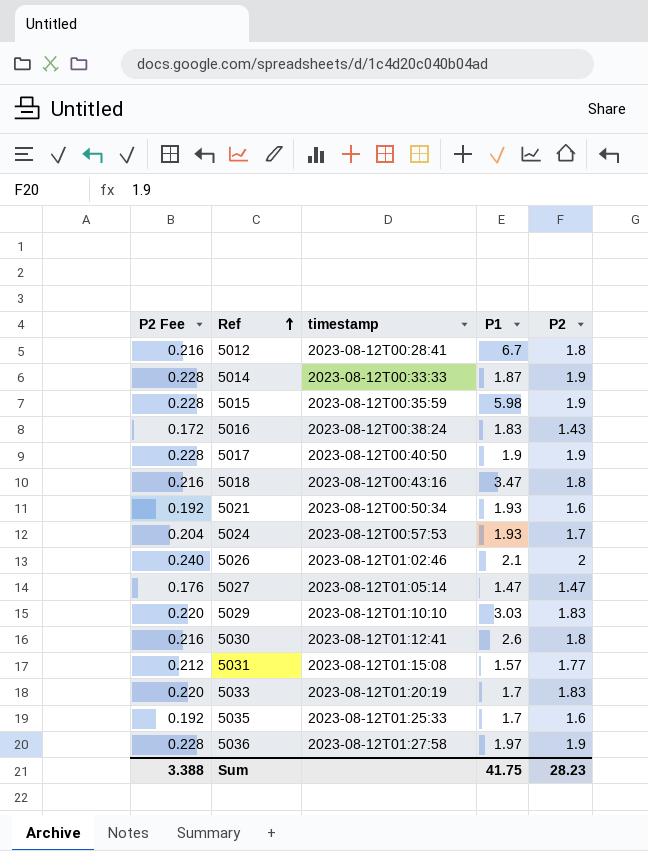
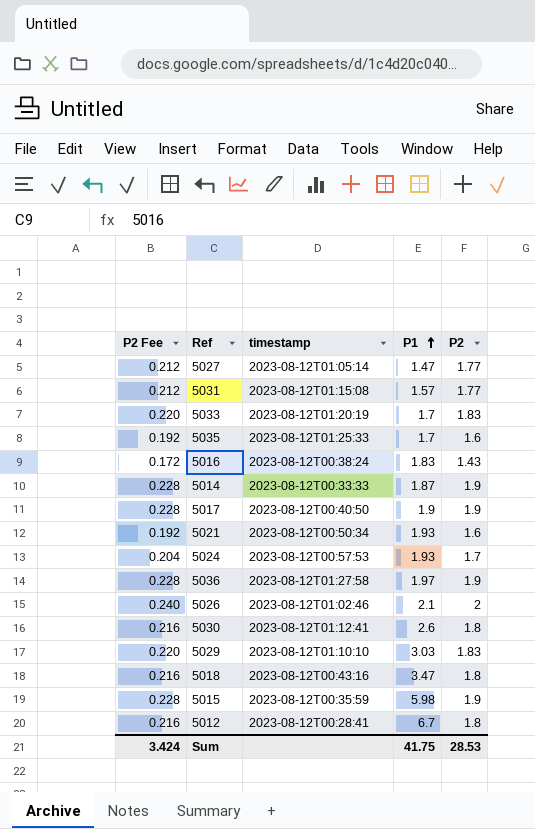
row order: Ref ascending -> P1 ascending
5027 | P2 Fee: 0.176 -> 0.212
5027 | P2: 1.47 -> 1.77
Sum | P2 Fee: 3.388 -> 3.424
Sum | P2: 28.23 -> 28.53

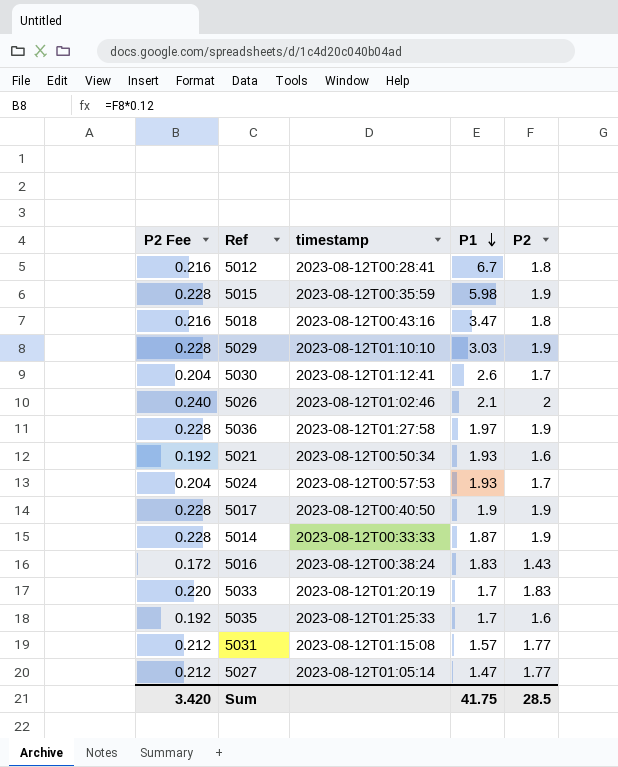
row order: P1 ascending -> P1 descending
5029 | P2 Fee: 0.220 -> 0.228
5029 | P2: 1.83 -> 1.9
5030 | P2 Fee: 0.216 -> 0.204
5030 | P2: 1.8 -> 1.7
Sum | P2 Fee: 3.424 -> 3.420
Sum | P2: 28.53 -> 28.5

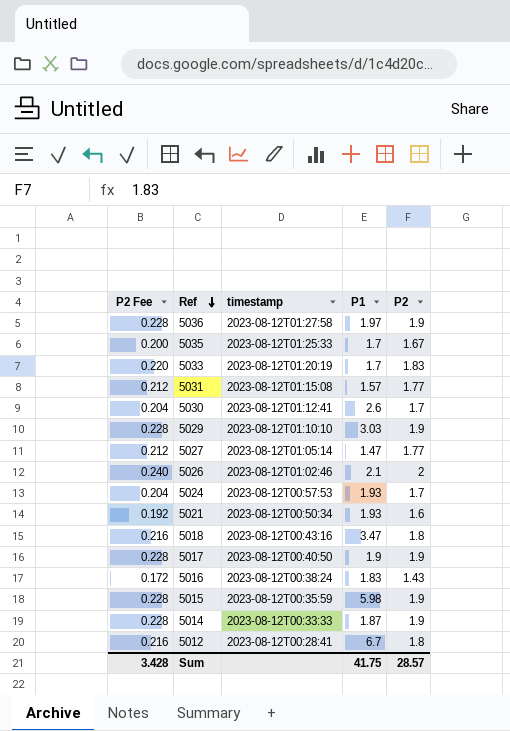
row order: P1 descending -> Ref descending
5035 | P2 Fee: 0.192 -> 0.200
5035 | P2: 1.6 -> 1.67
Sum | P2 Fee: 3.420 -> 3.428
Sum | P2: 28.5 -> 28.57

